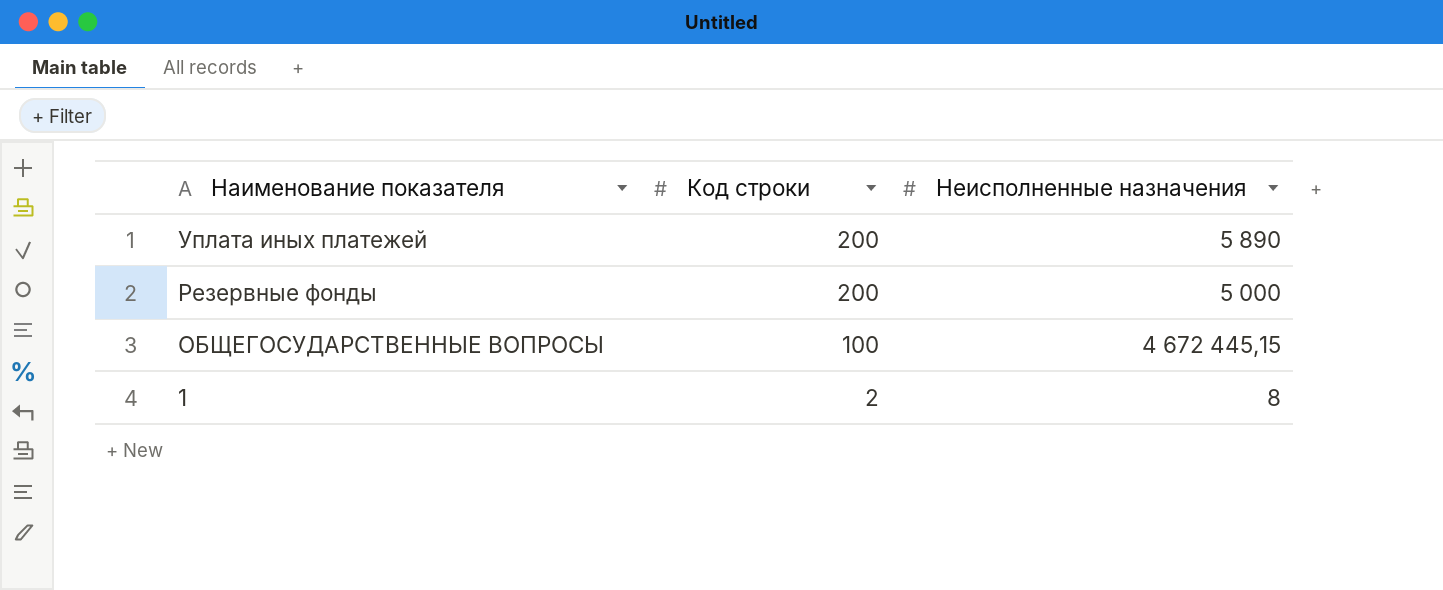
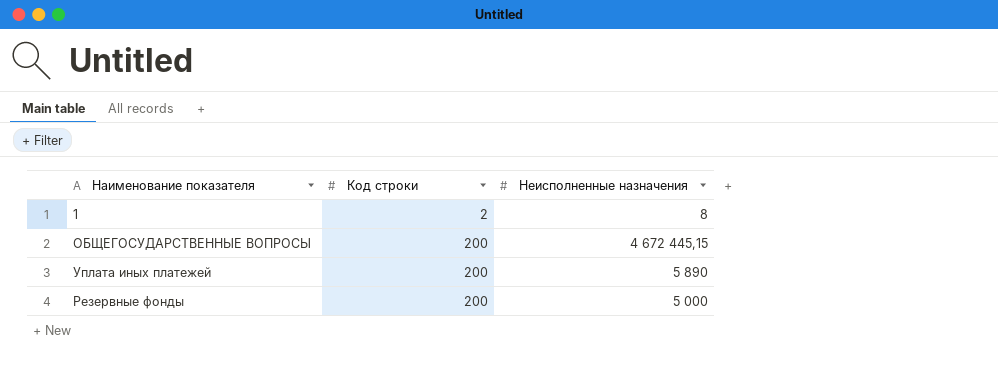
row order: Наименование показателя descending -> Код строки ascending
ОБЩЕГОСУДАРСТВЕННЫЕ ВОПРОСЫ | Код строки: 100 -> 200

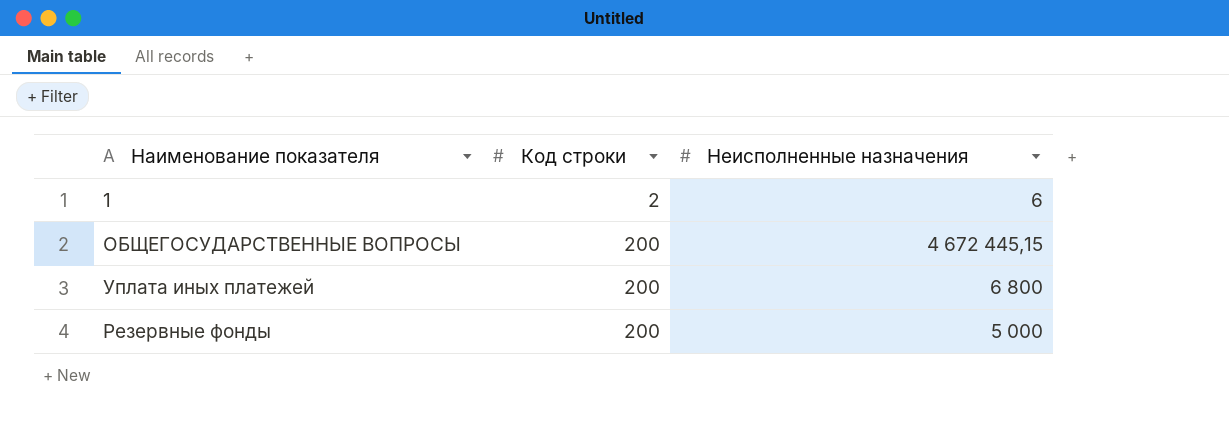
1 | Неисполненные назначения: 8 -> 6
Уплата иных платежей | Неисполненные назначения: 5 890 -> 6 800

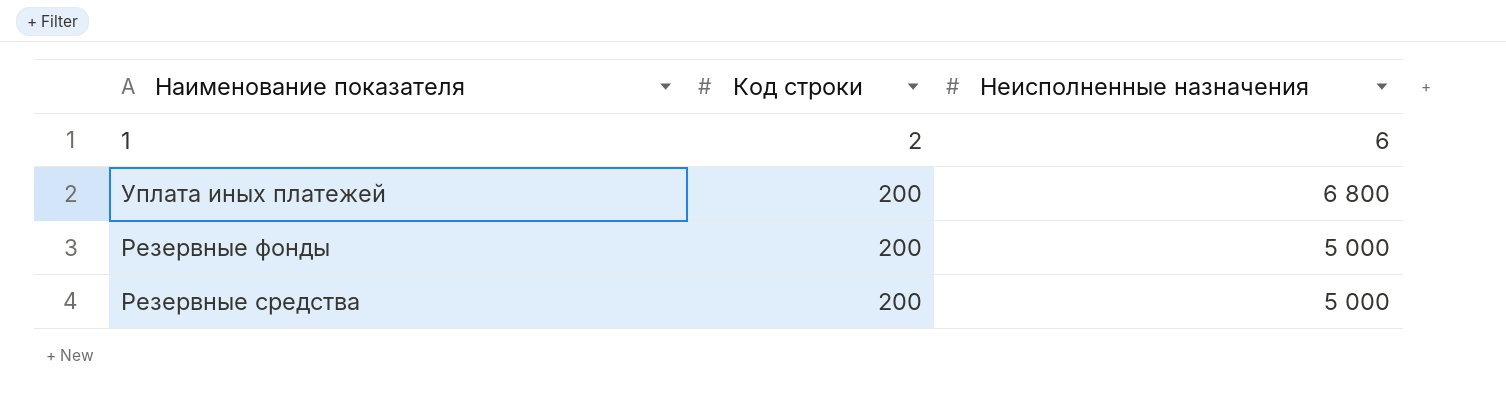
row ОБЩЕГОСУДАРСТВЕННЫЕ ВОПРОСЫ: 200 | 4 672 445,15 -> none
row Резервные средства: none -> 200 | 5 000

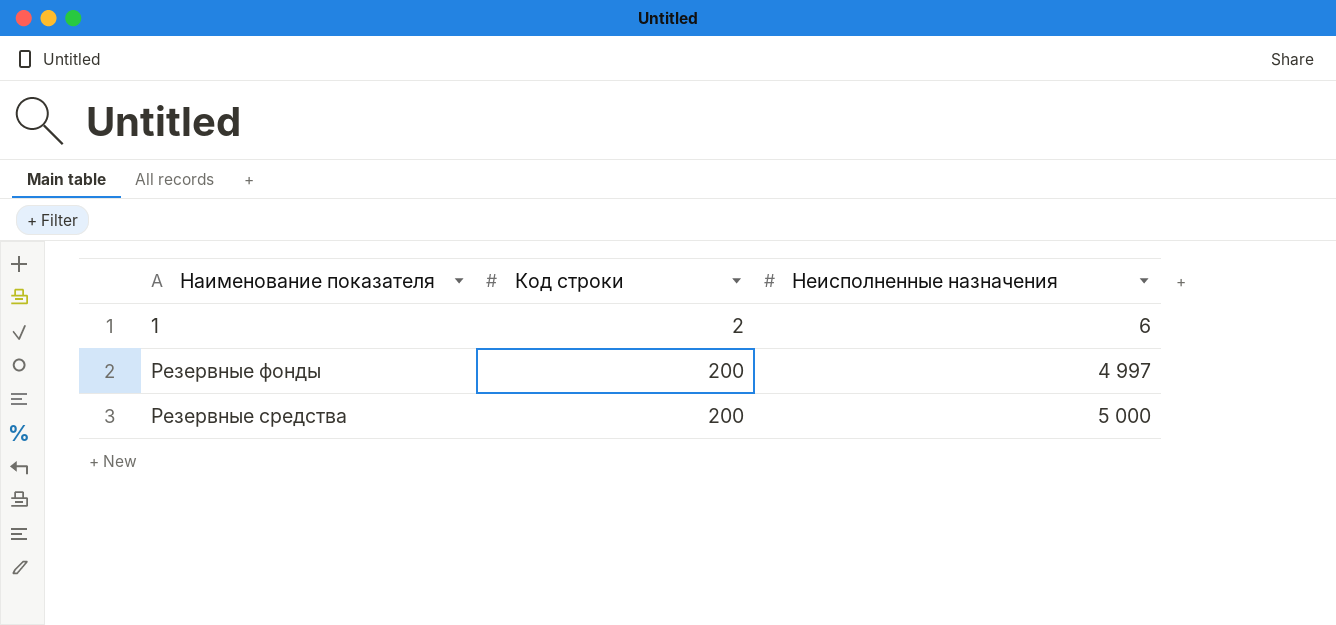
row Уплата иных платежей: 200 | 6 800 -> none
Резервные фонды | Неисполненные назначения: 5 000 -> 4 997

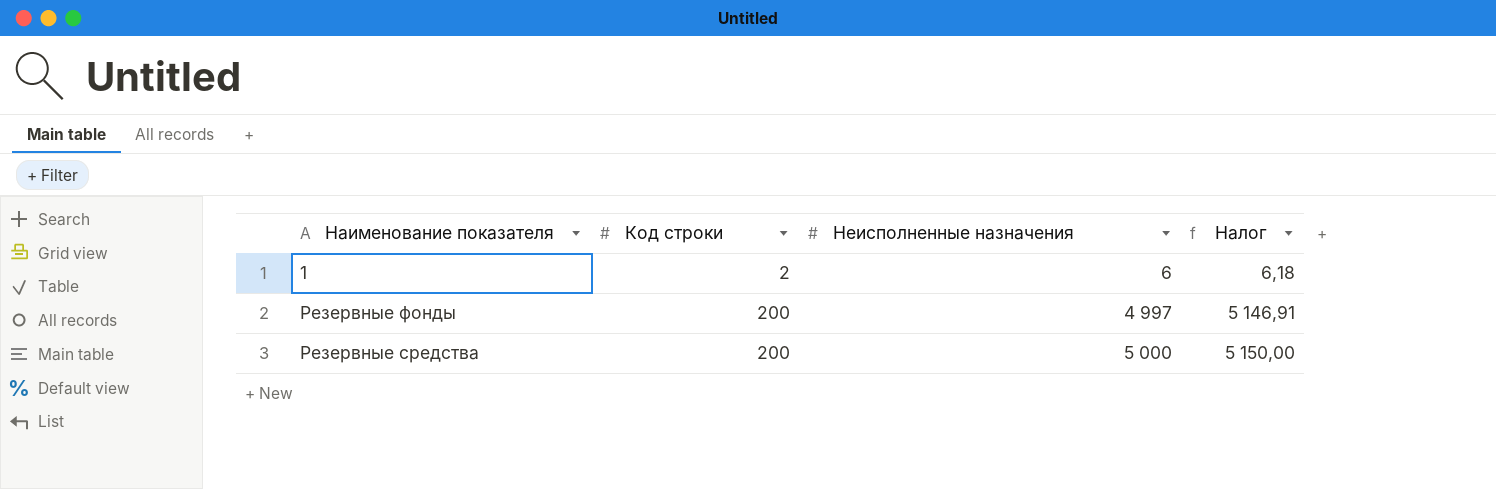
column Налог | formula: none -> [Неисполненные назначения] * 1,03

